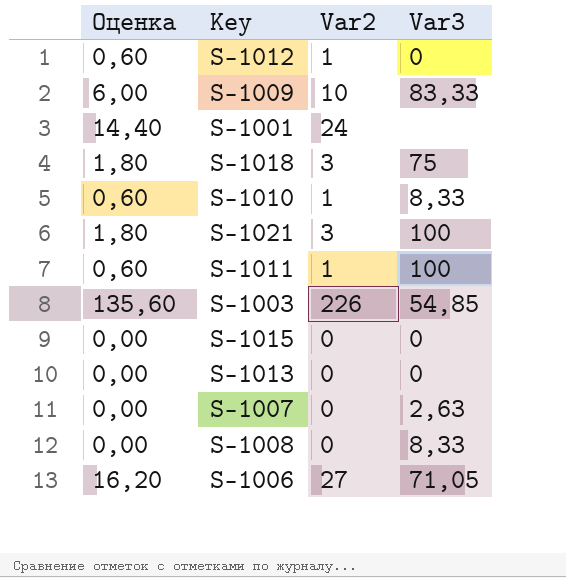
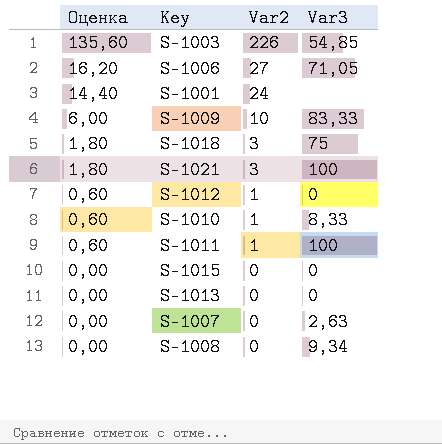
row order: none -> Оценка descending
S-1008 | Var3: 8,33 -> 9,34

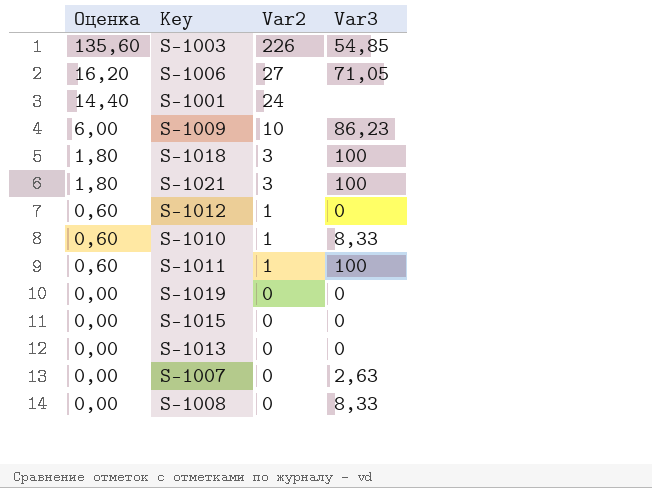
S-1009 | Var3: 83,33 -> 86,23
S-1018 | Var3: 75 -> 100
row S-1019: none -> 0,00 | 0 | 0
S-1008 | Var3: 9,34 -> 8,33

